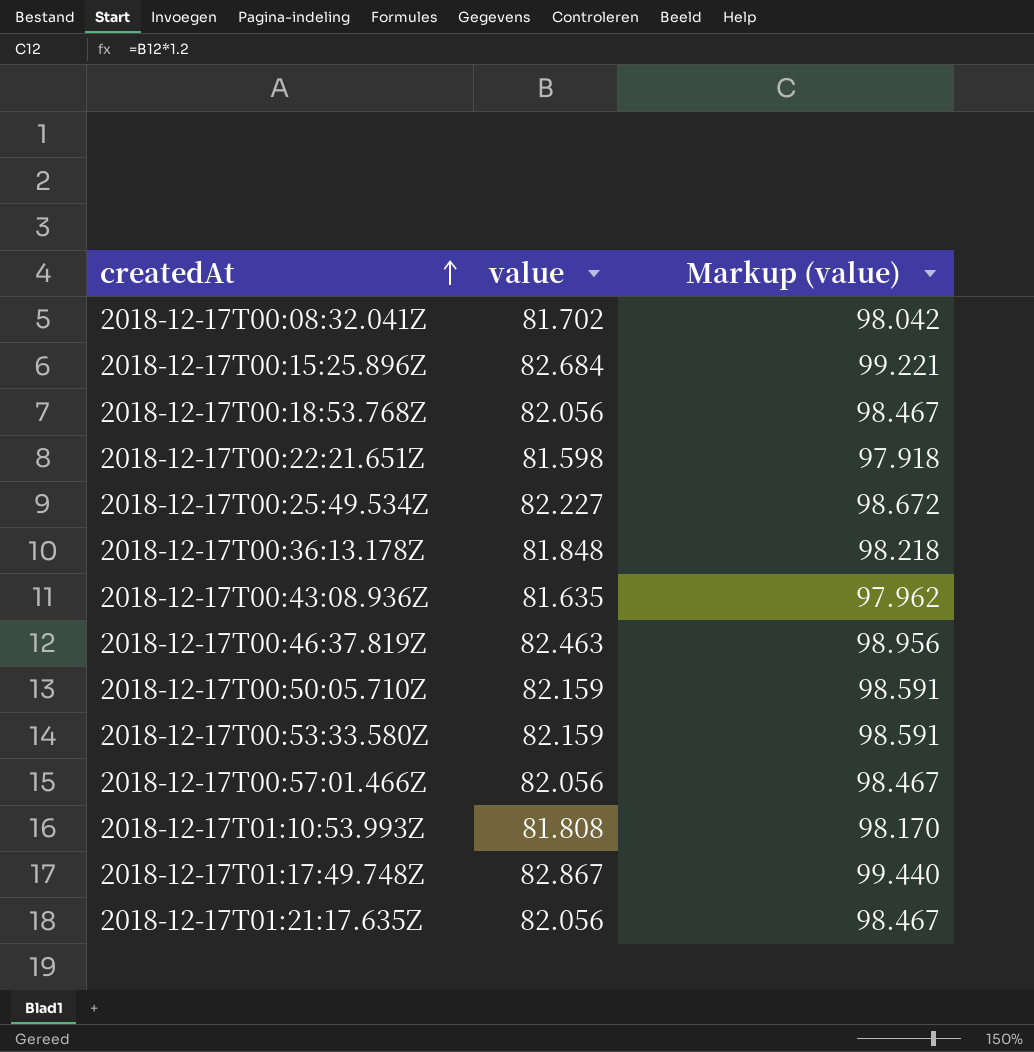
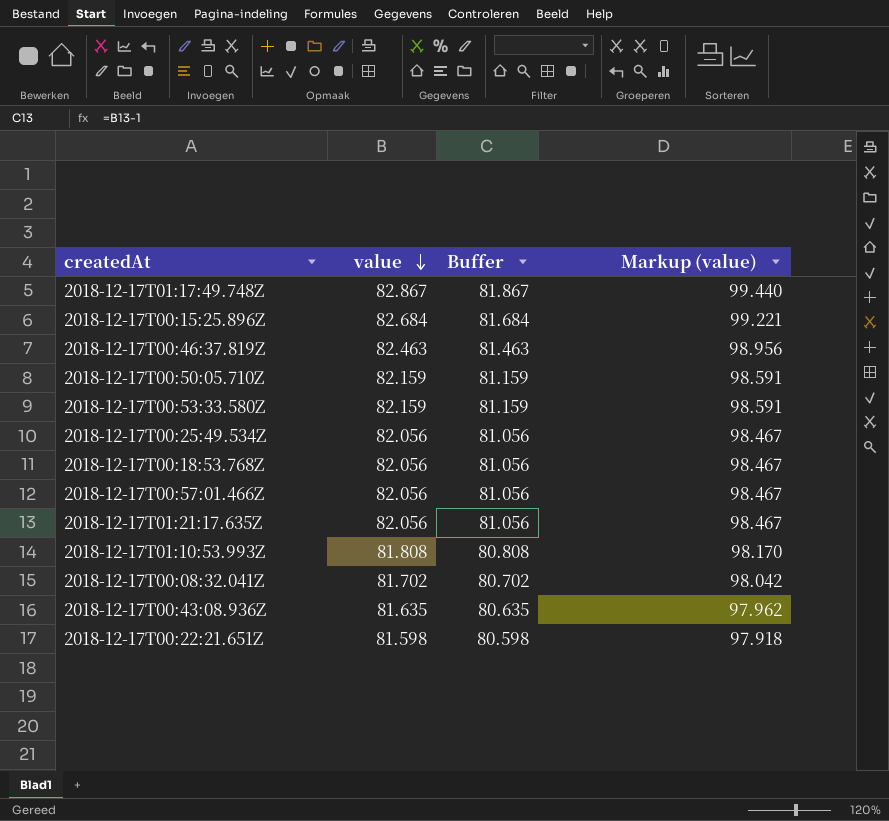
row order: createdAt ascending -> value descending
column Buffer | formula: none -> [value] - 1
row 2018-12-17T00:36:13.178Z: 81.848 | 98.218 -> none
2018-12-17T00:25:49.534Z | value: 82.227 -> 82.056
2018-12-17T00:25:49.534Z | Markup (value): 98.672 -> 98.467

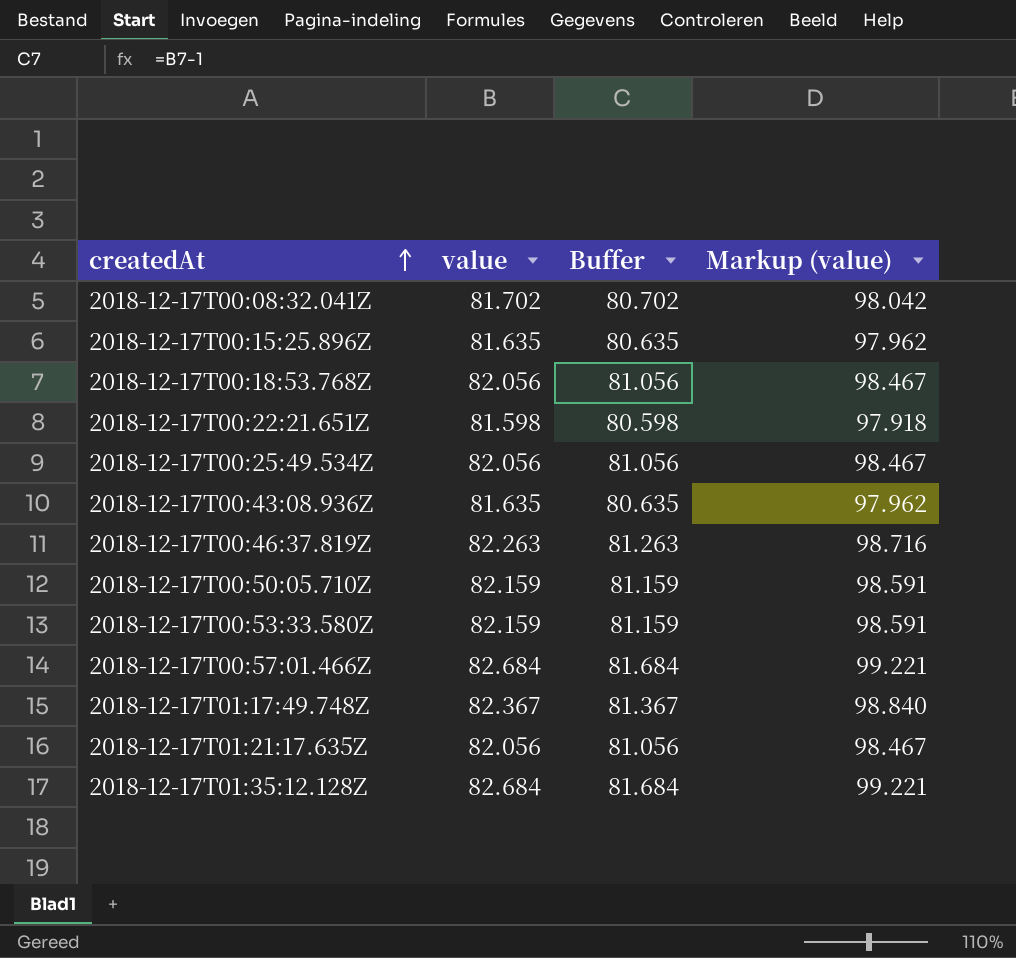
row order: value descending -> createdAt ascending
row 2018-12-17T01:10:53.993Z: 81.808 | 80.808 | 98.170 -> none
2018-12-17T00:15:25.896Z | value: 82.684 -> 81.635
2018-12-17T00:15:25.896Z | Buffer: 81.684 -> 80.635
2018-12-17T00:15:25.896Z | Markup (value): 99.221 -> 97.962
2018-12-17T00:46:37.819Z | value: 82.463 -> 82.263
2018-12-17T00:46:37.819Z | Buffer: 81.463 -> 81.263
2018-12-17T00:46:37.819Z | Markup (value): 98.956 -> 98.716
2018-12-17T00:57:01.466Z | value: 82.056 -> 82.684
2018-12-17T00:57:01.466Z | Buffer: 81.056 -> 81.684
2018-12-17T00:57:01.466Z | Markup (value): 98.467 -> 99.221
2018-12-17T01:17:49.748Z | value: 82.867 -> 82.367
2018-12-17T01:17:49.748Z | Buffer: 81.867 -> 81.367
2018-12-17T01:17:49.748Z | Markup (value): 99.440 -> 98.840
row 2018-12-17T01:35:12.128Z: none -> 82.684 | 81.684 | 99.221

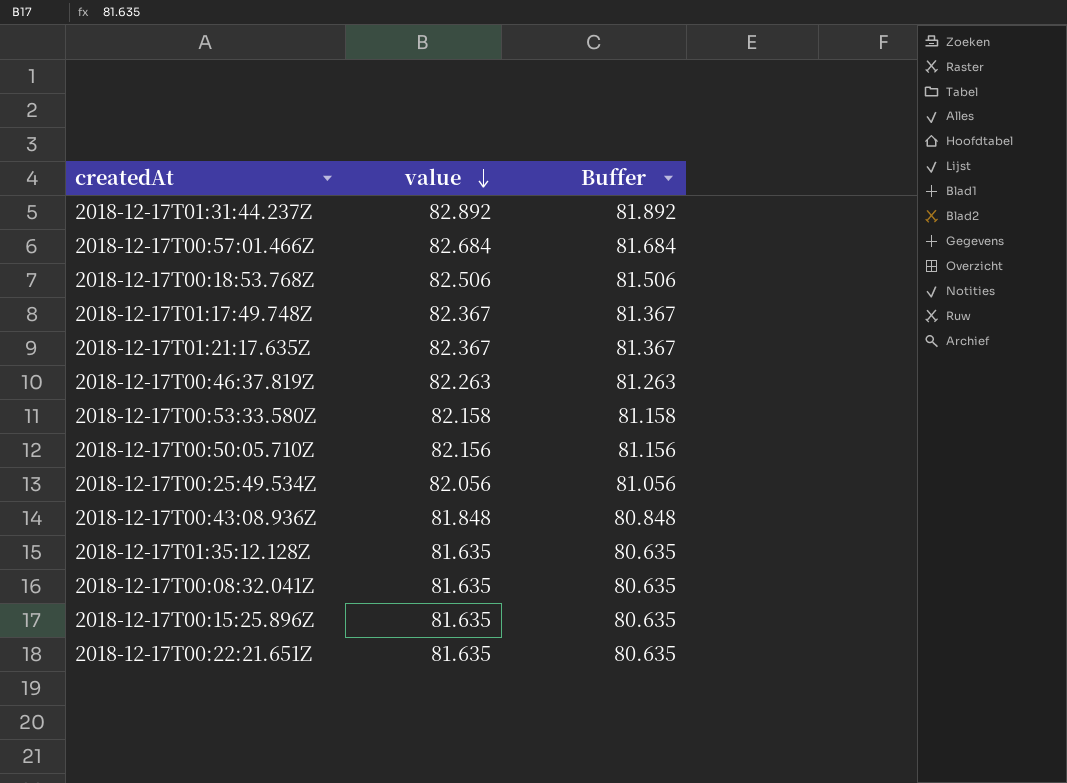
row order: createdAt ascending -> value descending
column Markup (value) | formula: [value] * 1.2 -> none
row 2018-12-17T01:31:44.237Z: none -> 82.892 | 81.892
2018-12-17T00:18:53.768Z | value: 82.056 -> 82.506
2018-12-17T00:18:53.768Z | Buffer: 81.056 -> 81.506
2018-12-17T01:21:17.635Z | value: 82.056 -> 82.367
2018-12-17T01:21:17.635Z | Buffer: 81.056 -> 81.367
2018-12-17T00:53:33.580Z | value: 82.159 -> 82.158
2018-12-17T00:53:33.580Z | Buffer: 81.159 -> 81.158
2018-12-17T00:50:05.710Z | value: 82.159 -> 82.156
2018-12-17T00:50:05.710Z | Buffer: 81.159 -> 81.156
2018-12-17T00:43:08.936Z | value: 81.635 -> 81.848
2018-12-17T00:43:08.936Z | Buffer: 80.635 -> 80.848
2018-12-17T01:35:12.128Z | value: 82.684 -> 81.635
2018-12-17T01:35:12.128Z | Buffer: 81.684 -> 80.635
2018-12-17T00:08:32.041Z | value: 81.702 -> 81.635
2018-12-17T00:08:32.041Z | Buffer: 80.702 -> 80.635
2018-12-17T00:22:21.651Z | value: 81.598 -> 81.635
2018-12-17T00:22:21.651Z | Buffer: 80.598 -> 80.635

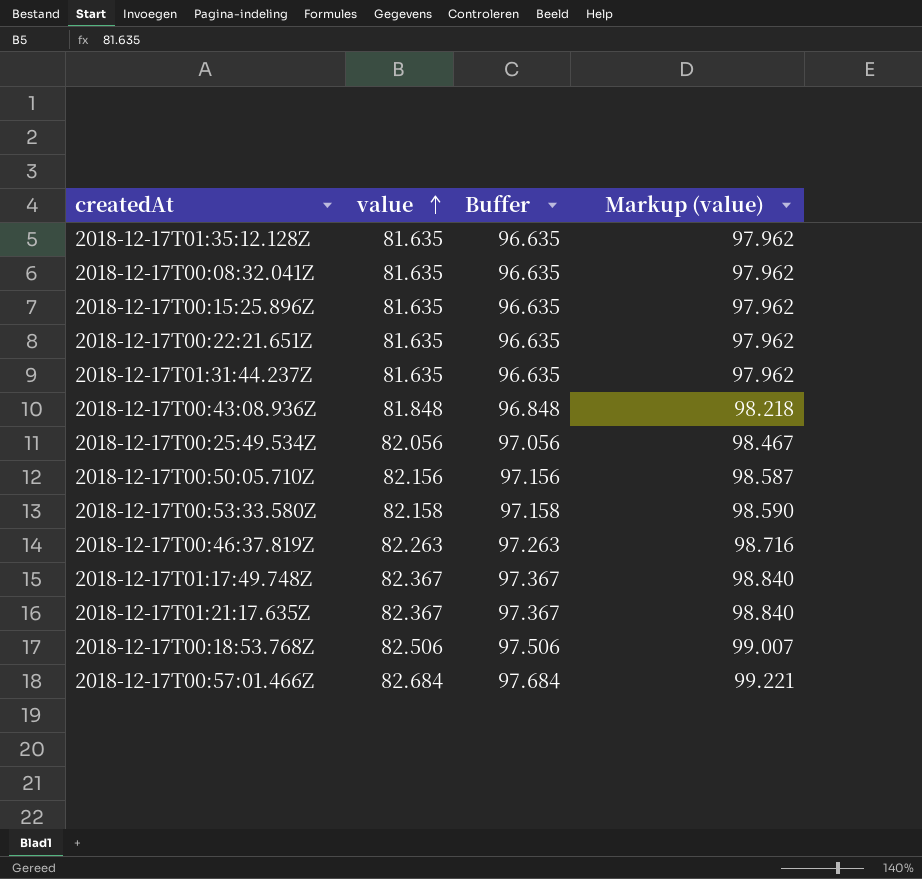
row order: value descending -> value ascending
column Buffer | formula: [value] - 1 -> [value] + 15
column Markup (value) | formula: none -> [value] * 1.2
2018-12-17T01:31:44.237Z | value: 82.892 -> 81.635

